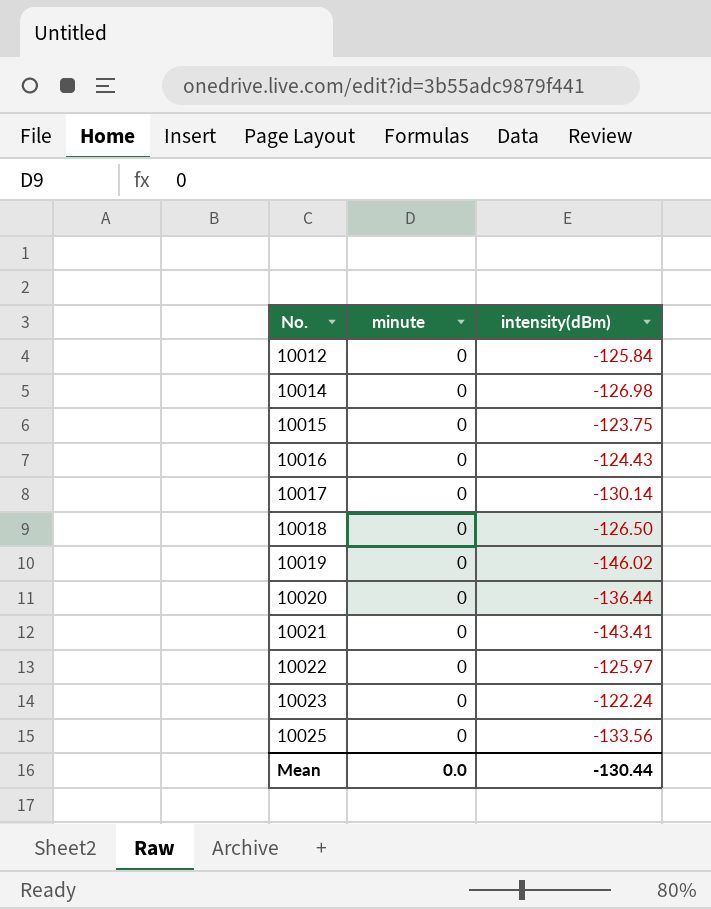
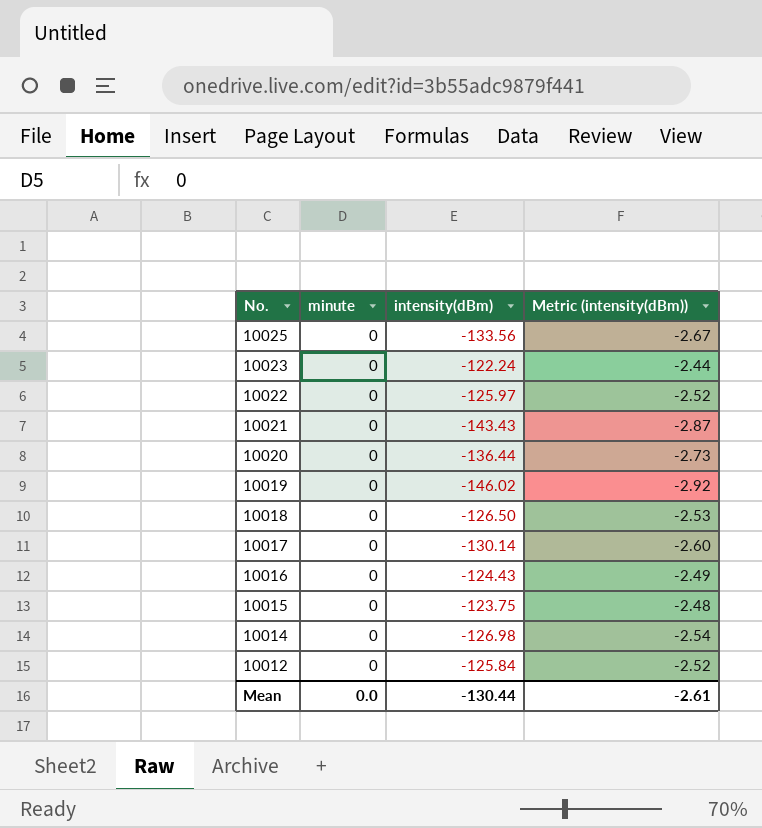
row order: No. ascending -> No. descending
column Metric (intensity(dBm)) | formula: none -> [intensity(dBm)] * 0.02
10021 | intensity(dBm): -143.41 -> -143.43

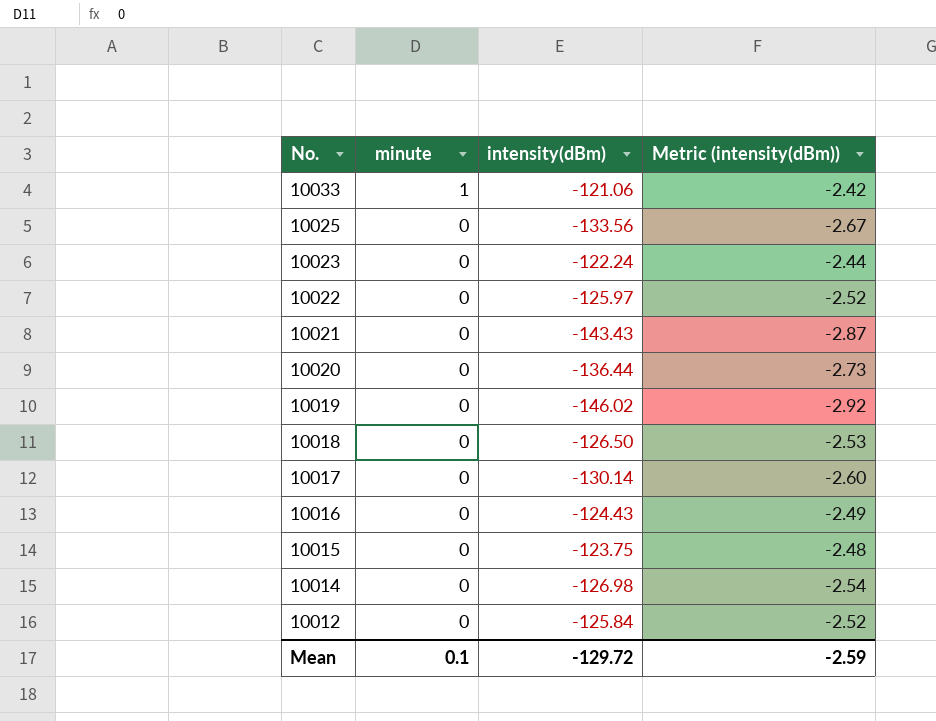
row 10033: none -> 1 | -121.06 | -2.42
Mean | minute: 0.0 -> 0.1
Mean | intensity(dBm): -130.44 -> -129.72
Mean | Metric (intensity(dBm)): -2.61 -> -2.59

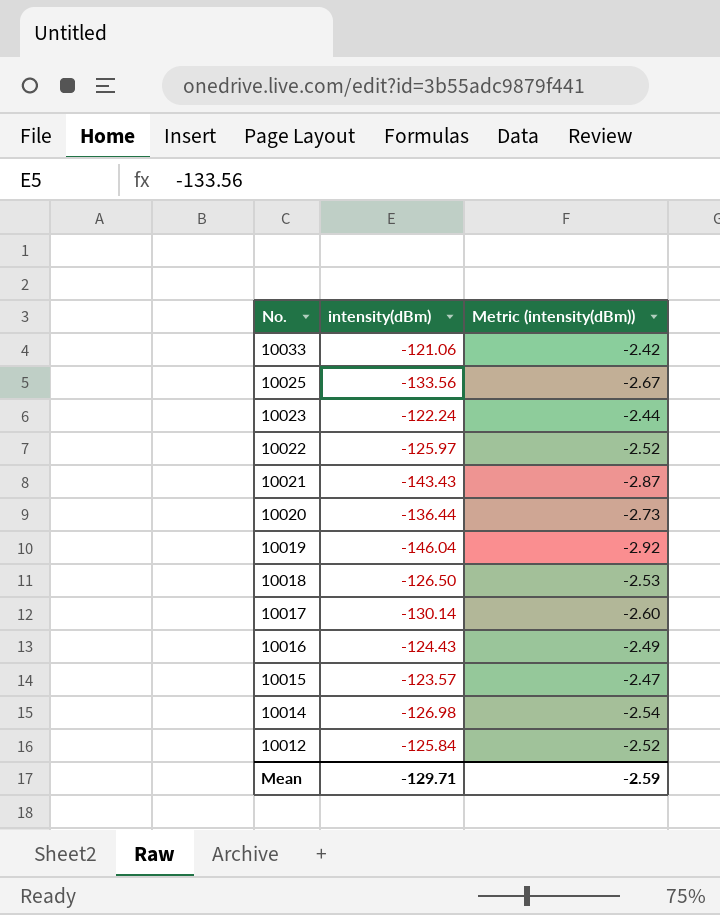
column minute | position: 2 -> none
10019 | intensity(dBm): -146.02 -> -146.04
10015 | intensity(dBm): -123.75 -> -123.57
10015 | Metric (intensity(dBm)): -2.48 -> -2.47
Mean | intensity(dBm): -129.72 -> -129.71

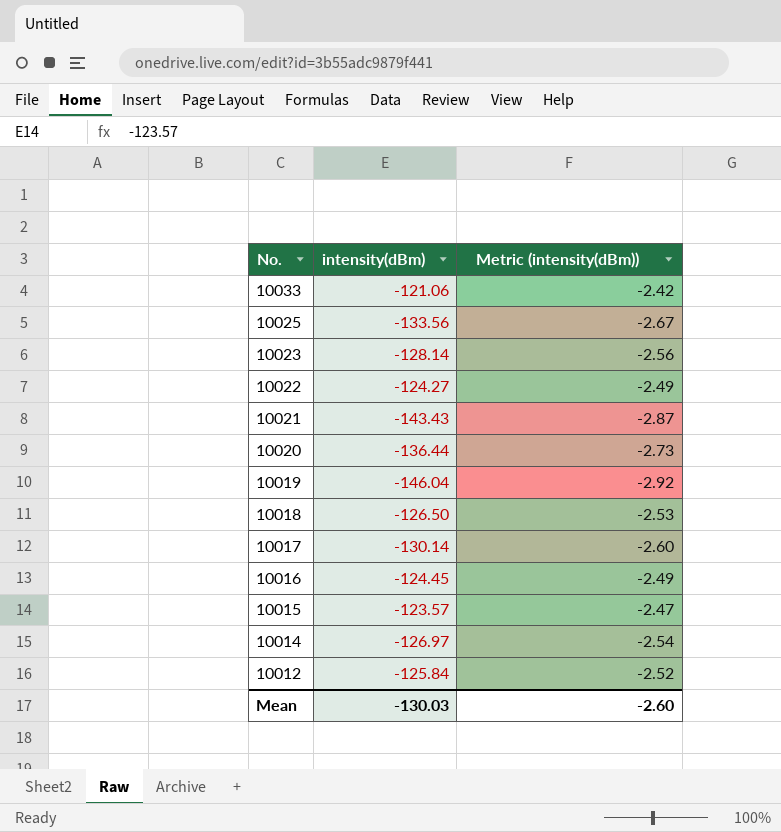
10023 | intensity(dBm): -122.24 -> -128.14
10023 | Metric (intensity(dBm)): -2.44 -> -2.56
10022 | intensity(dBm): -125.97 -> -124.27
10022 | Metric (intensity(dBm)): -2.52 -> -2.49
10016 | intensity(dBm): -124.43 -> -124.45
10014 | intensity(dBm): -126.98 -> -126.97
Mean | intensity(dBm): -129.71 -> -130.03
Mean | Metric (intensity(dBm)): -2.59 -> -2.60

